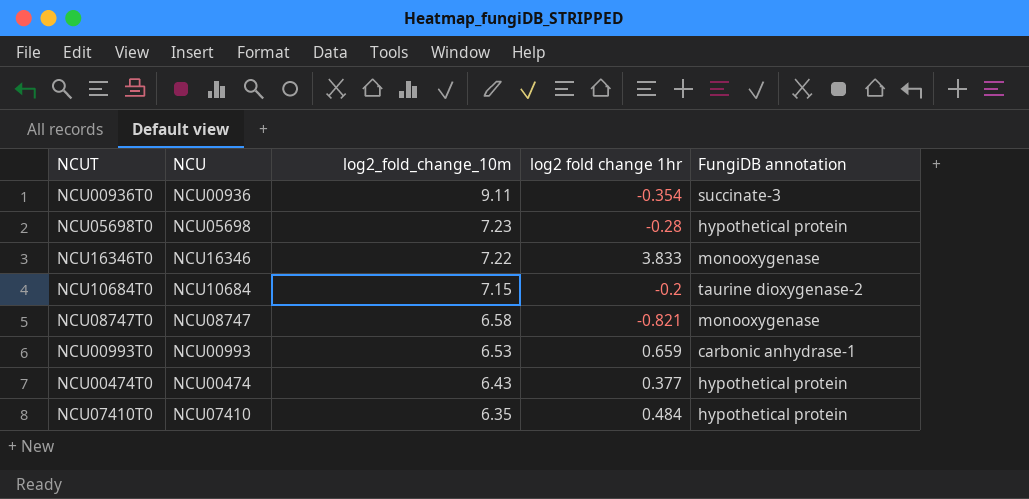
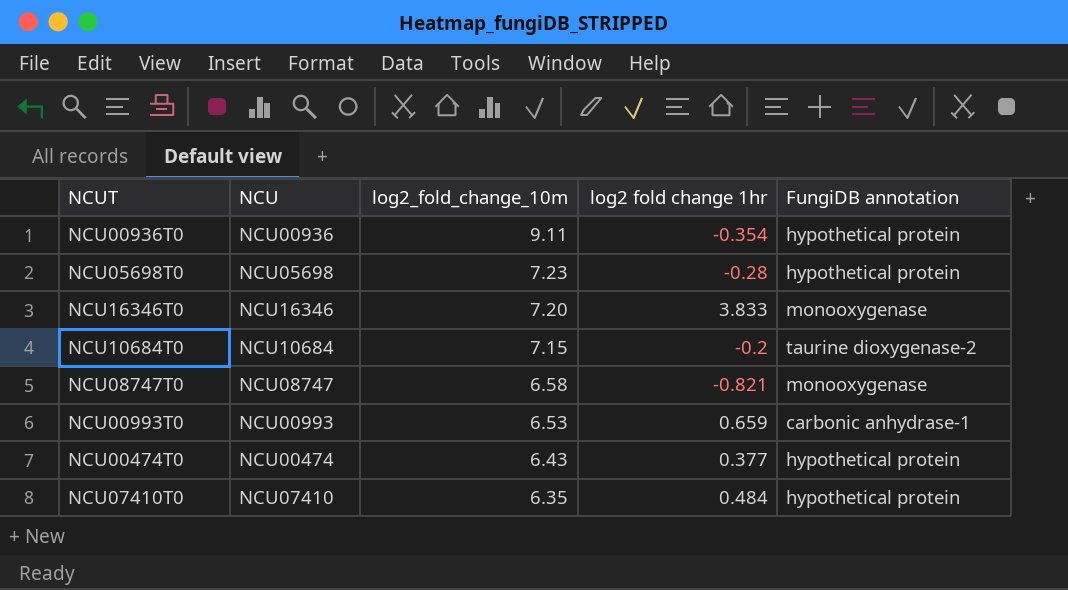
NCU00936T0 | FungiDB annotation: succinate-3 -> hypothetical protein
NCU16346T0 | log2_fold_change_10m: 7.22 -> 7.20

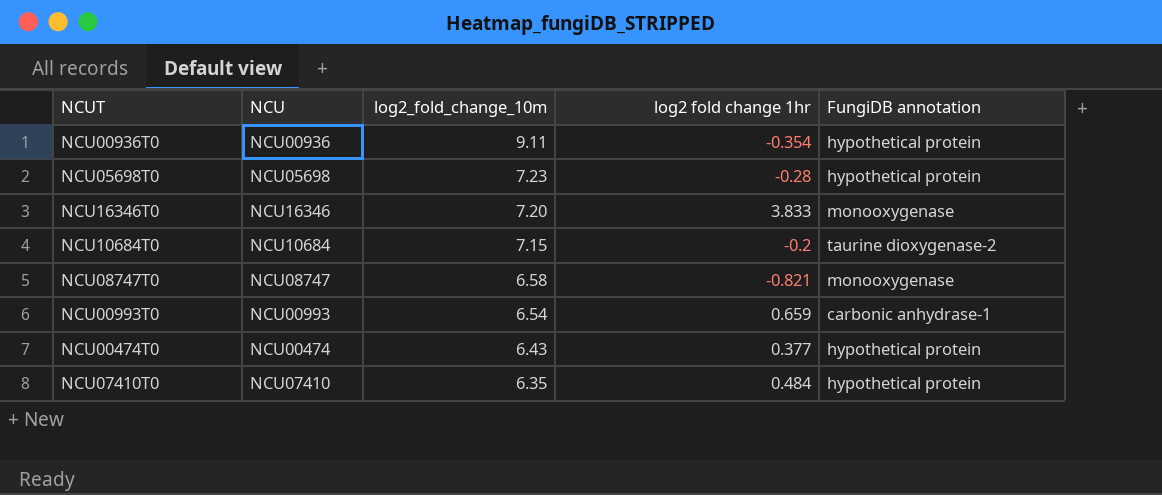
NCU00993T0 | log2_fold_change_10m: 6.53 -> 6.54

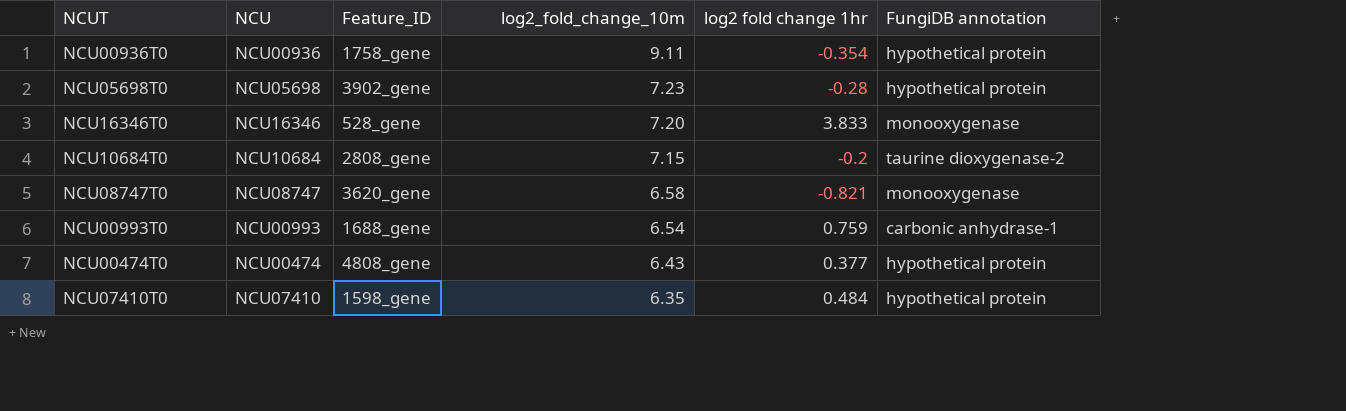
column Feature_ID | position: none -> 3
NCU00993T0 | log2 fold change 1hr: 0.659 -> 0.759

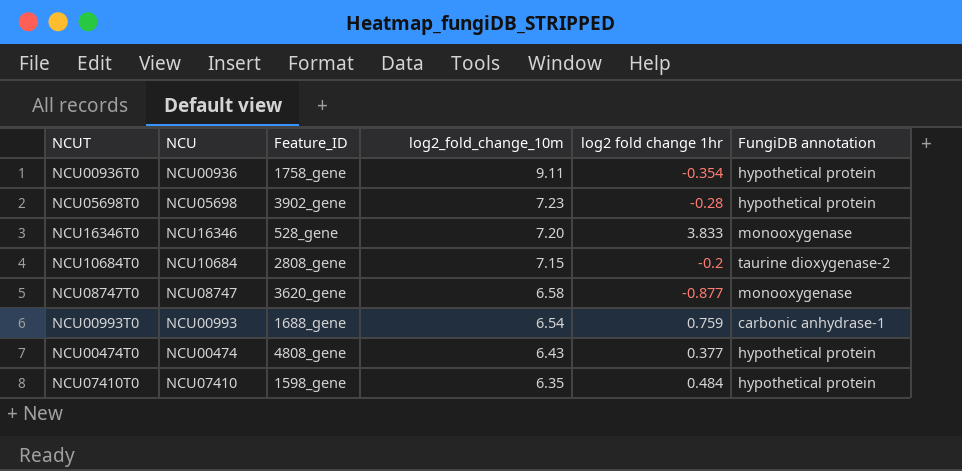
NCU08747T0 | log2 fold change 1hr: -0.821 -> -0.877

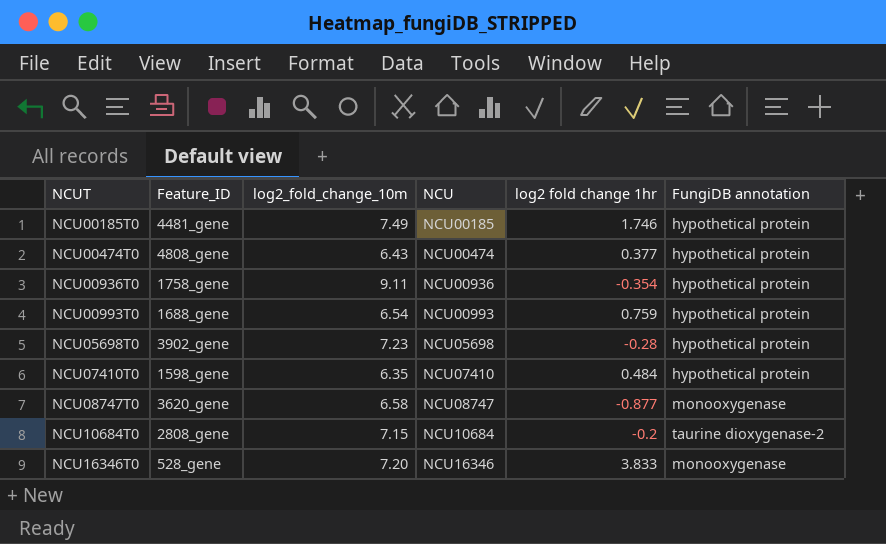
row order: log2_fold_change_10m descending -> NCUT ascending
column NCU | position: 2 -> 4
row NCU00185T0: none -> 4481_gene | 7.49 | NCU00185 | 1.746 | hypothetical protein
NCU00993T0 | FungiDB annotation: carbonic anhydrase-1 -> hypothetical protein

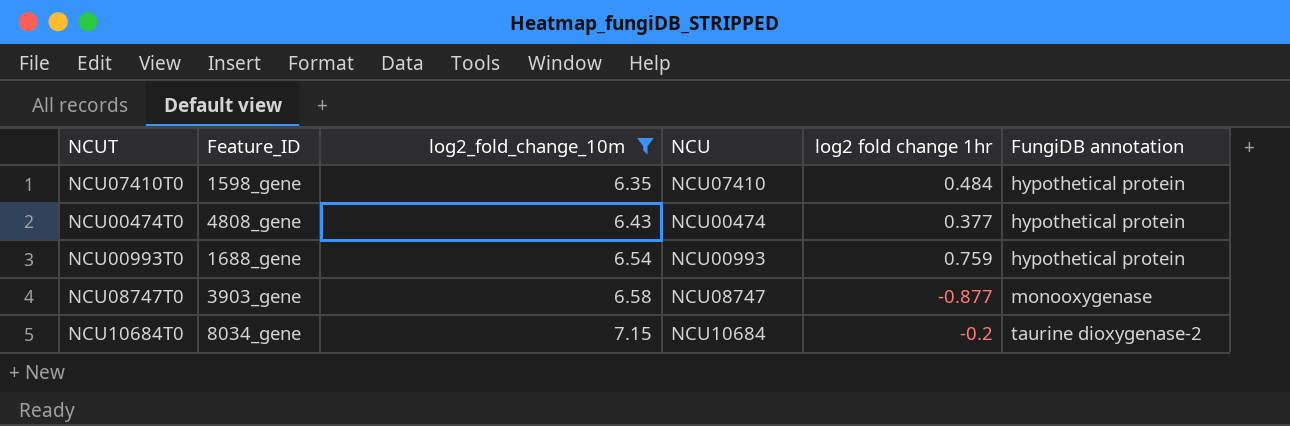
filter: none -> log2_fold_change_10m <= 7.15
row order: NCUT ascending -> log2_fold_change_10m ascending
NCU08747T0 | Feature_ID: 3620_gene -> 3903_gene
NCU10684T0 | Feature_ID: 2808_gene -> 8034_gene

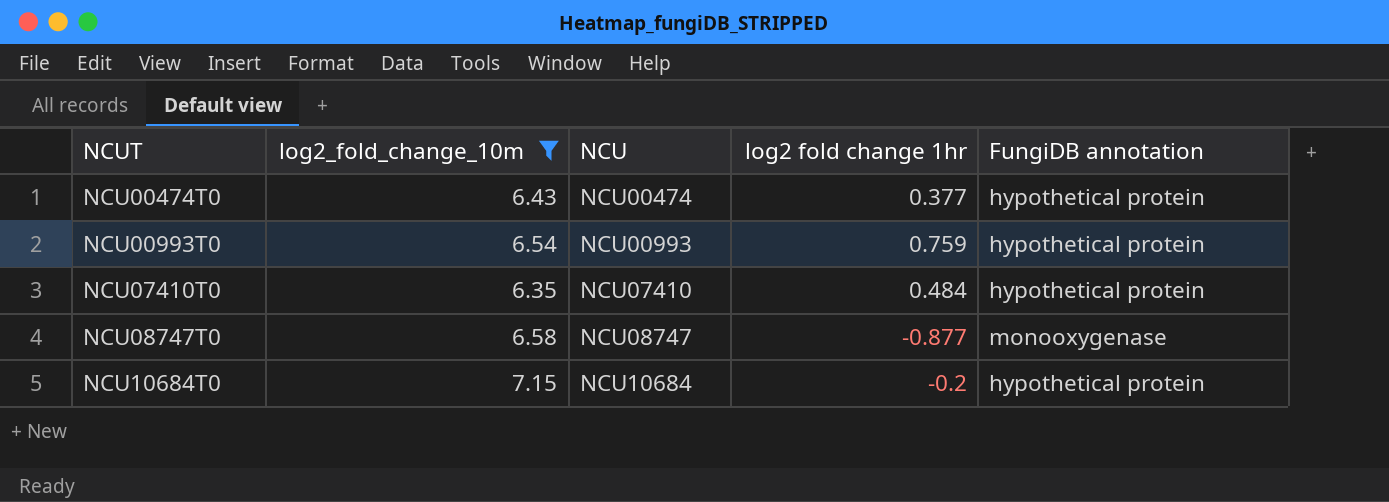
row order: log2_fold_change_10m ascending -> NCUT ascending
column Feature_ID | position: 2 -> none
NCU10684T0 | FungiDB annotation: taurine dioxygenase-2 -> hypothetical protein

